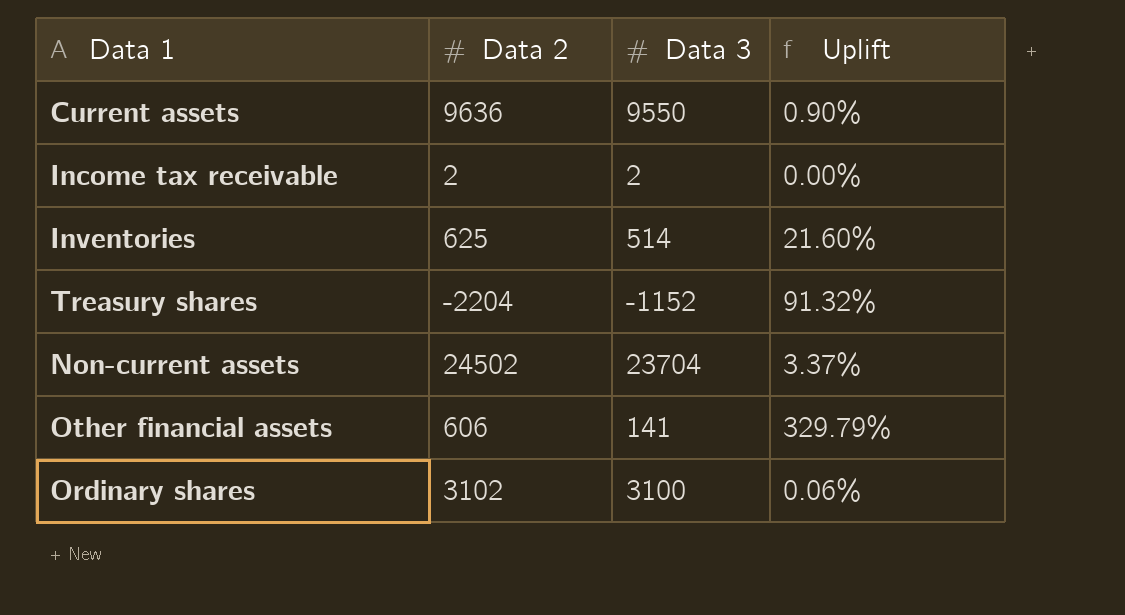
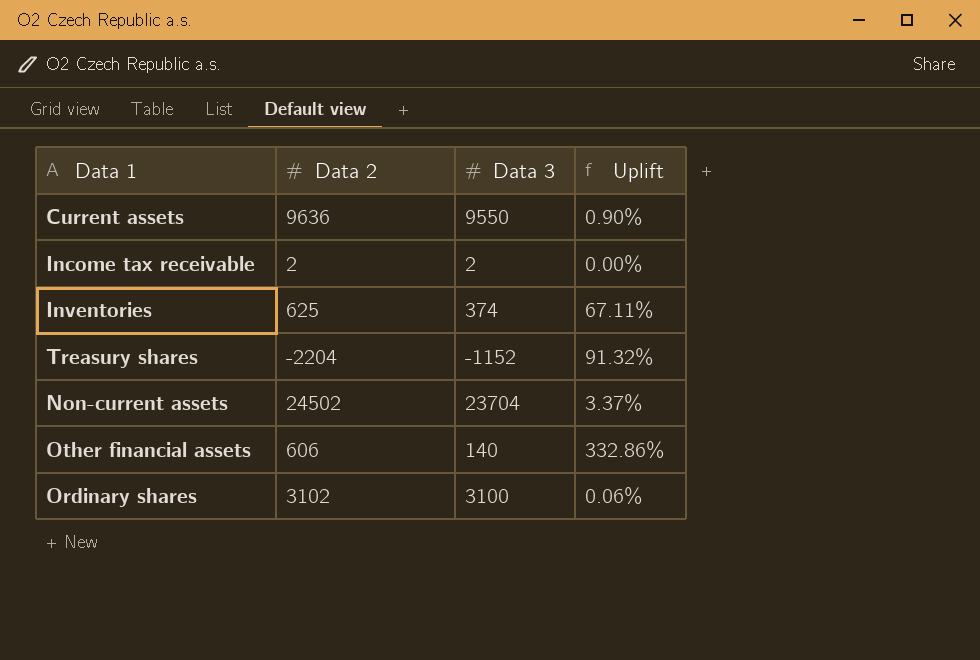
Inventories | Data 3: 514 -> 374
Inventories | Uplift: 21.60% -> 67.11%
Other financial assets | Data 3: 141 -> 140
Other financial assets | Uplift: 329.79% -> 332.86%

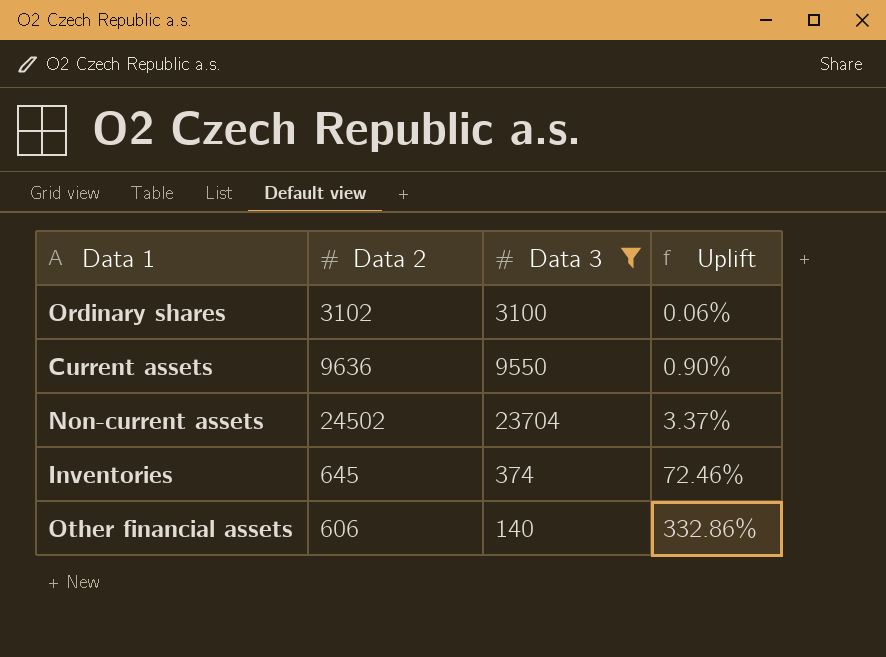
filter: none -> Data 3 >= 140
row order: none -> Uplift ascending
Inventories | Data 2: 625 -> 645
Inventories | Uplift: 67.11% -> 72.46%

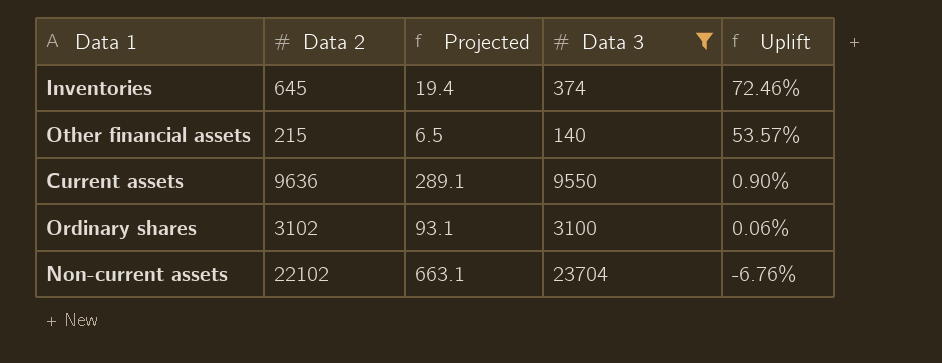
row order: Uplift ascending -> Uplift descending
column Projected | formula: none -> [Data 2] * 0.03
Other financial assets | Data 2: 606 -> 215
Other financial assets | Uplift: 332.86% -> 53.57%
Non-current assets | Data 2: 24502 -> 22102
Non-current assets | Uplift: 3.37% -> -6.76%

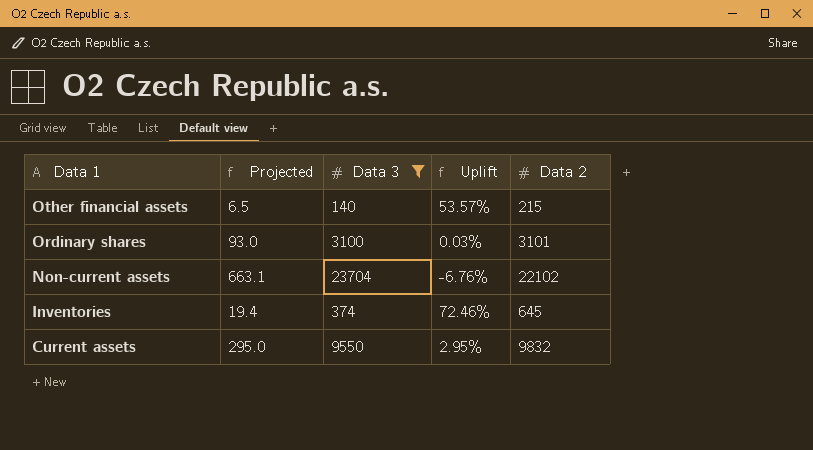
row order: Uplift descending -> Data 1 descending
column Data 2 | position: 2 -> 5
Ordinary shares | Projected: 93.1 -> 93.0
Ordinary shares | Uplift: 0.06% -> 0.03%
Ordinary shares | Data 2: 3102 -> 3101
Current assets | Projected: 289.1 -> 295.0
Current assets | Uplift: 0.90% -> 2.95%
Current assets | Data 2: 9636 -> 9832

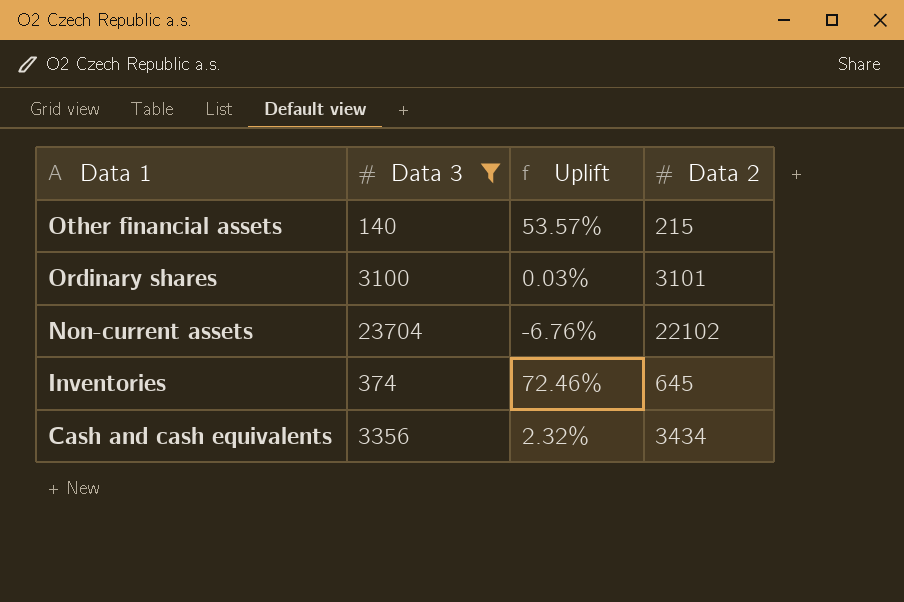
column Projected | formula: [Data 2] * 0.03 -> none
row Current assets: 295.0 | 9550 | 2.95% | 9832 -> none
row Cash and cash equivalents: none -> 3356 | 2.32% | 3434

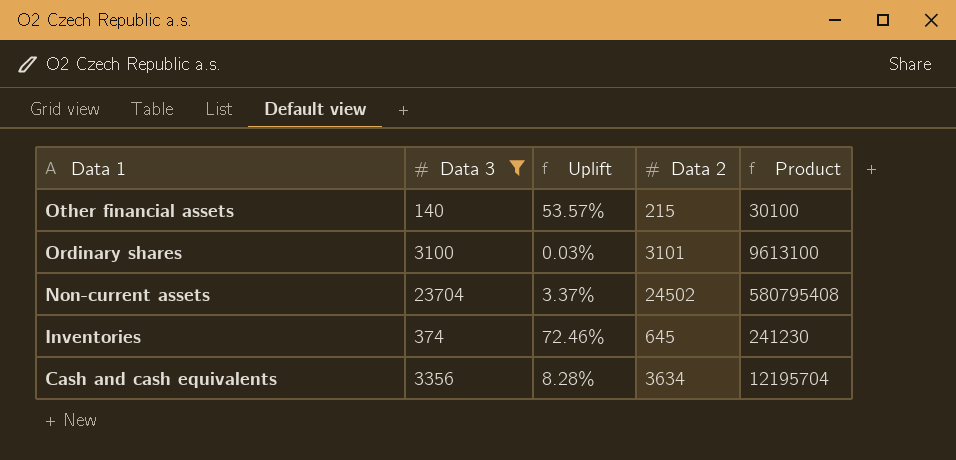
column Product | formula: none -> [Data 3] * [Data 2]
Non-current assets | Uplift: -6.76% -> 3.37%
Non-current assets | Data 2: 22102 -> 24502
Cash and cash equivalents | Uplift: 2.32% -> 8.28%
Cash and cash equivalents | Data 2: 3434 -> 3634

